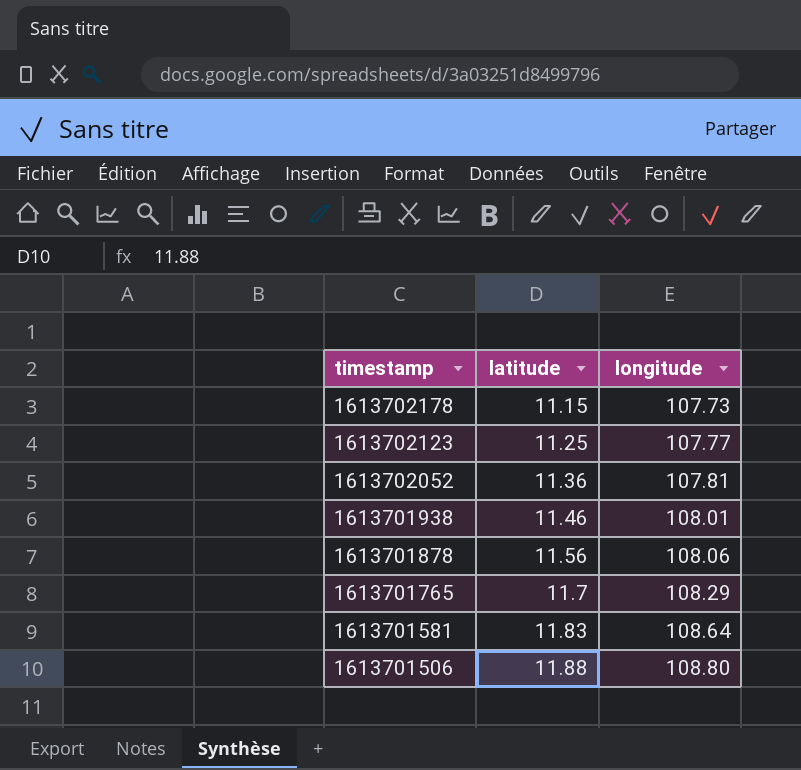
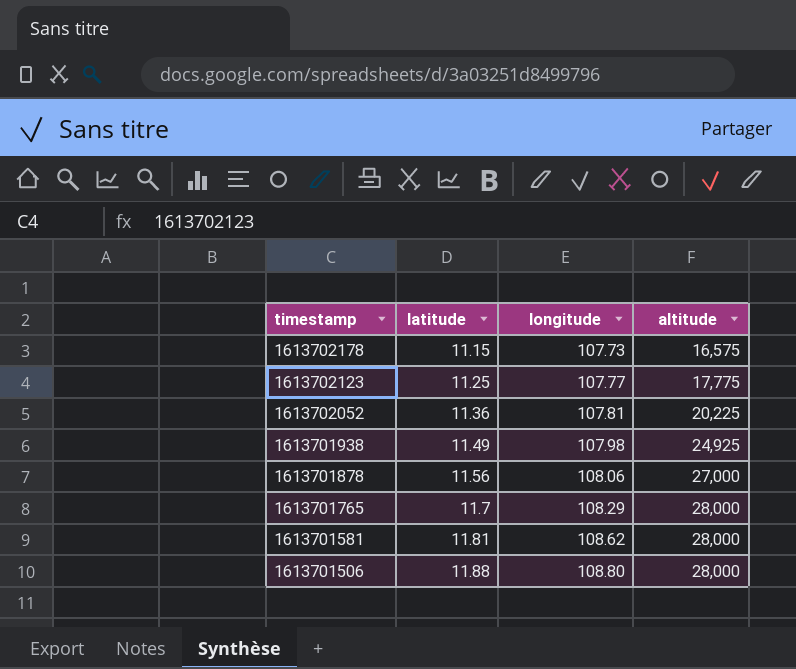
column altitude | position: none -> 4
1613701938 | latitude: 11.46 -> 11.49
1613701938 | longitude: 108.01 -> 107.98
1613701581 | latitude: 11.83 -> 11.81
1613701581 | longitude: 108.64 -> 108.62

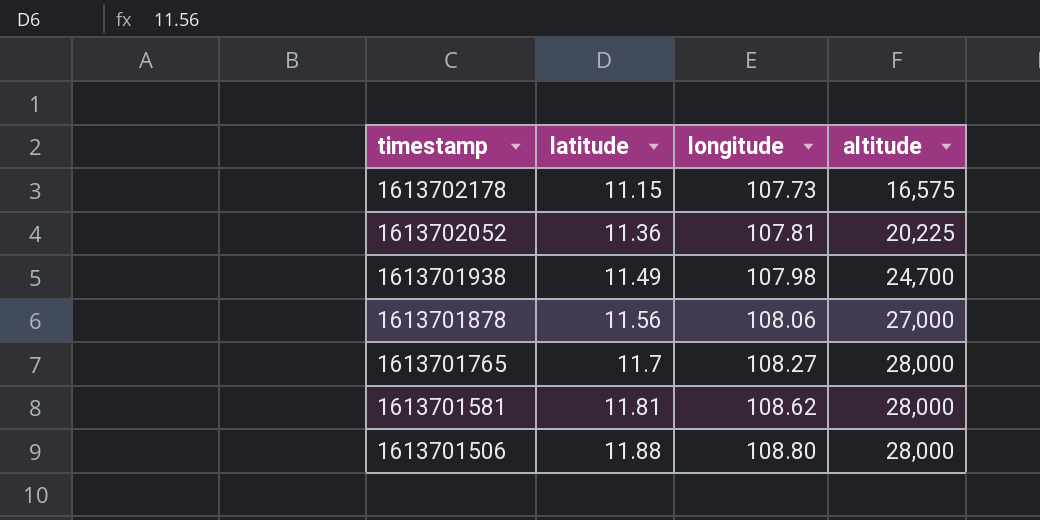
row 1613702123: 11.25 | 107.77 | 17,775 -> none
1613701938 | altitude: 24,925 -> 24,700
1613701765 | longitude: 108.29 -> 108.27

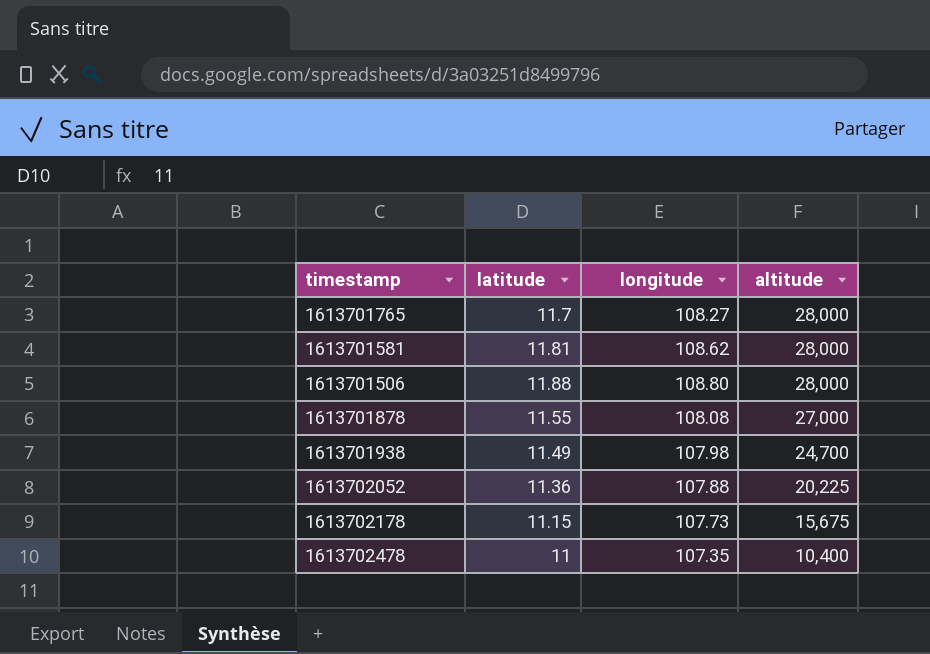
row order: timestamp descending -> altitude descending
1613701878 | latitude: 11.56 -> 11.55
1613701878 | longitude: 108.06 -> 108.08
1613702052 | longitude: 107.81 -> 107.88
1613702178 | altitude: 16,575 -> 15,675
row 1613702478: none -> 11 | 107.35 | 10,400

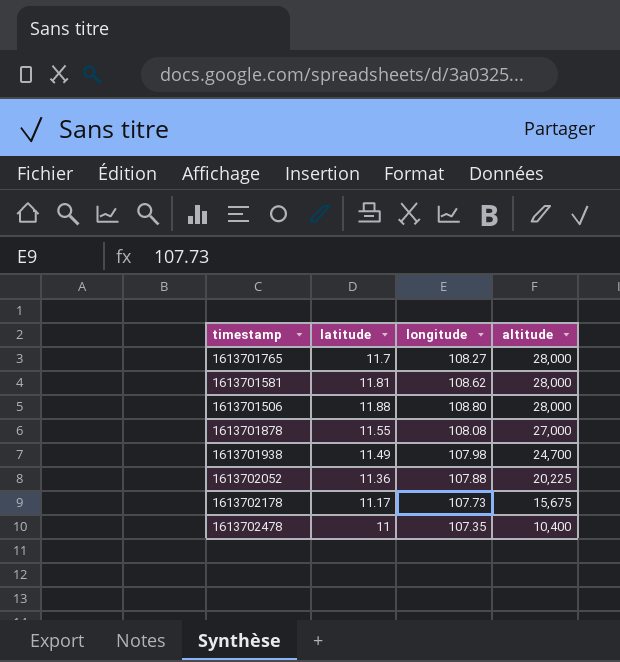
1613702178 | latitude: 11.15 -> 11.17

